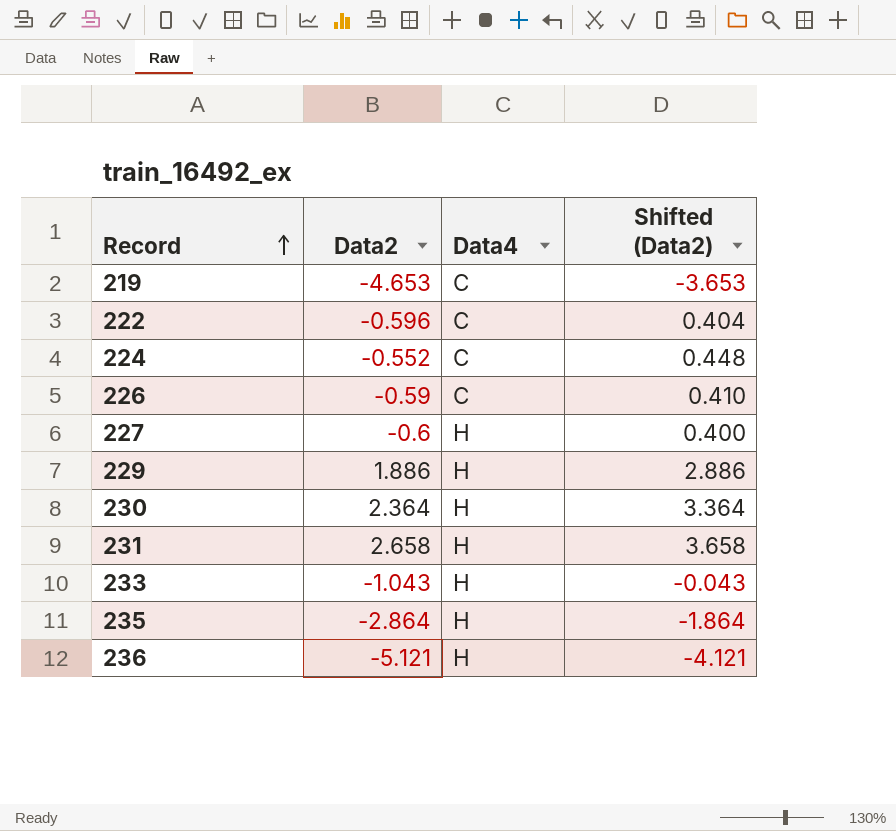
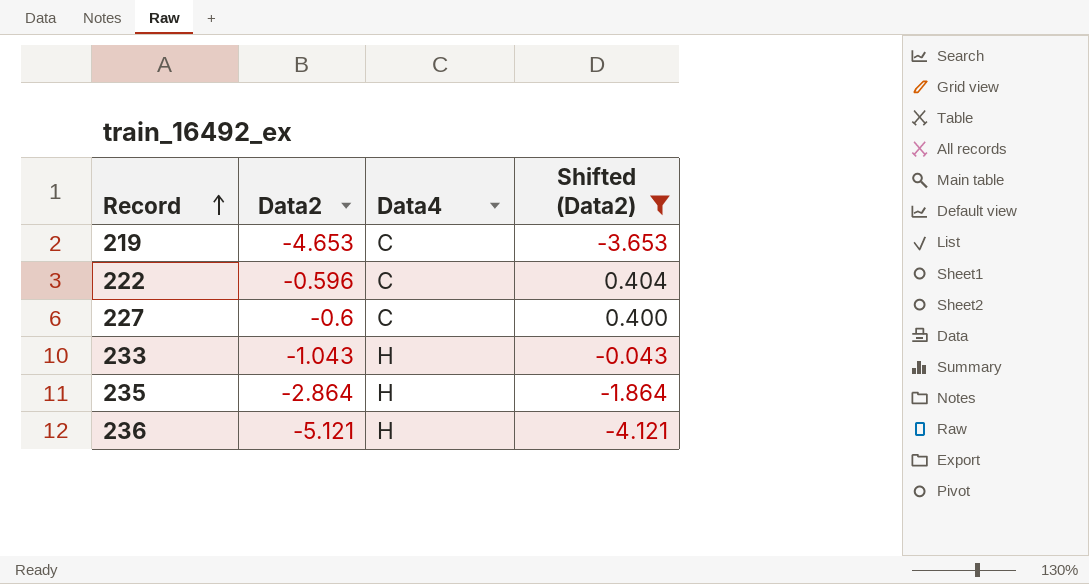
filter: none -> Shifted (Data2) <= 0.404
227 | Data4: H -> C

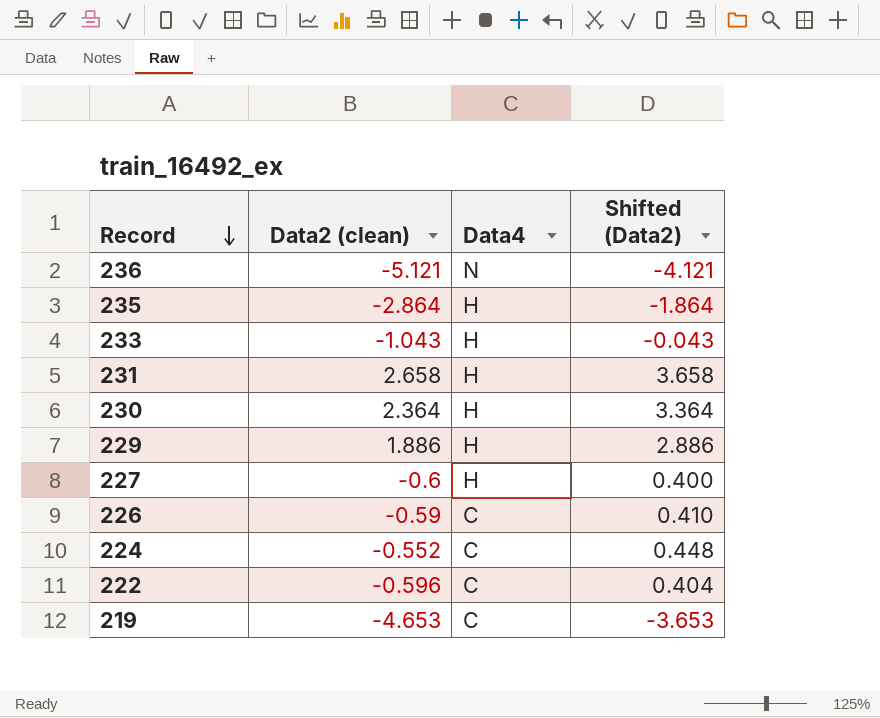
filter: Shifted (Data2) <= 0.404 -> none
row order: Record ascending -> Record descending
column name: Data2 -> Data2 (clean)
236 | Data4: H -> N
227 | Data4: C -> H

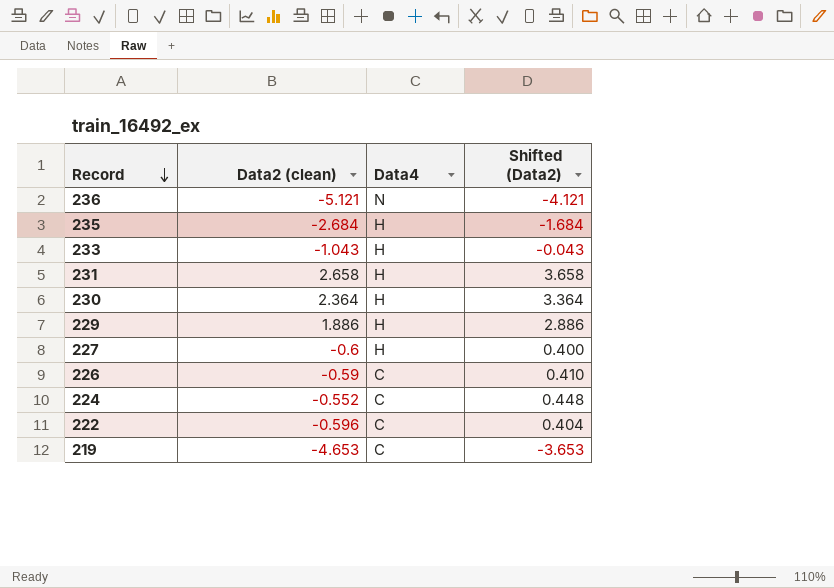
235 | Data2 (clean): -2.864 -> -2.684
235 | Shifted (Data2): -1.864 -> -1.684

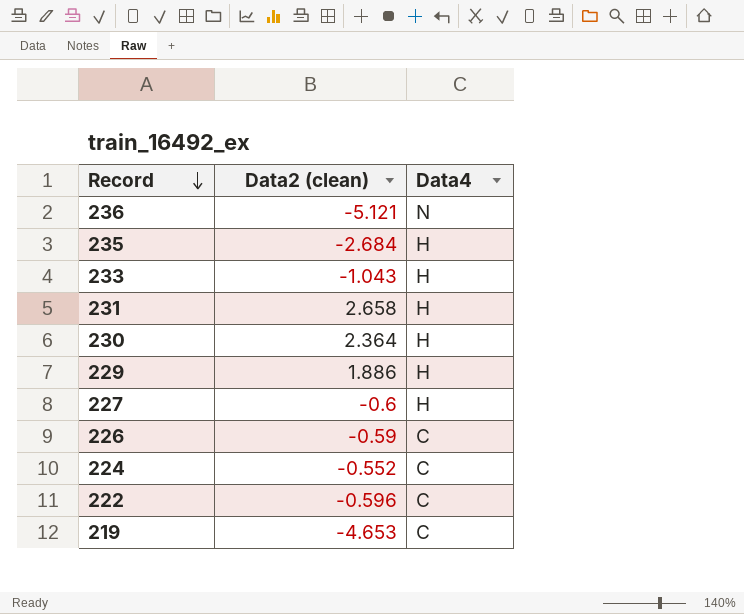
column Shifted (Data2) | formula: [Data2 (clean)] + 1 -> none

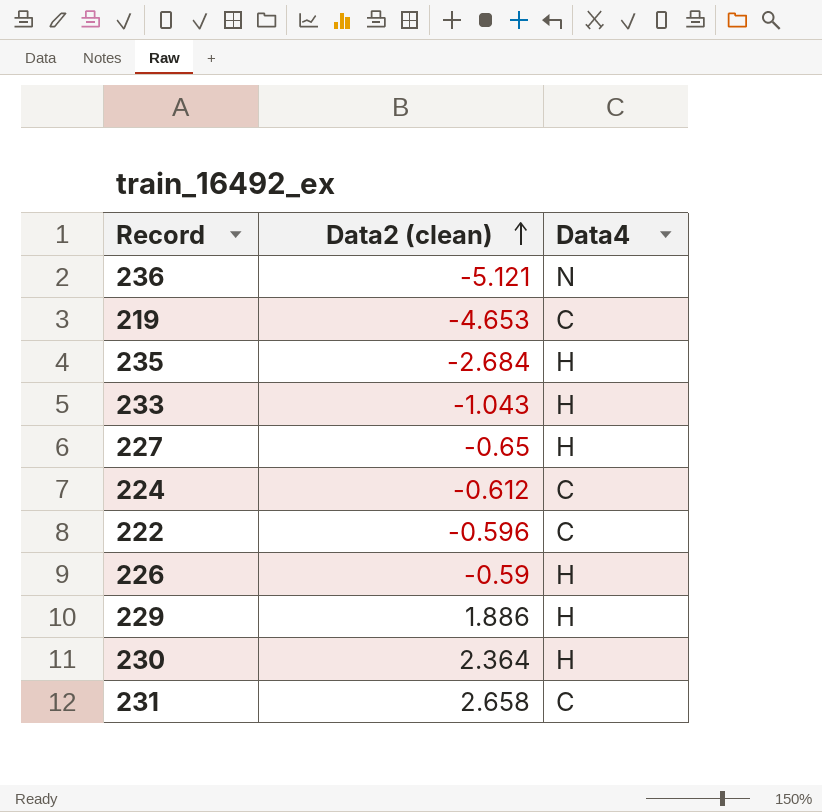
row order: Record descending -> Data2 (clean) ascending
227 | Data2 (clean): -0.6 -> -0.65
224 | Data2 (clean): -0.552 -> -0.612
226 | Data4: C -> H
231 | Data4: H -> C

